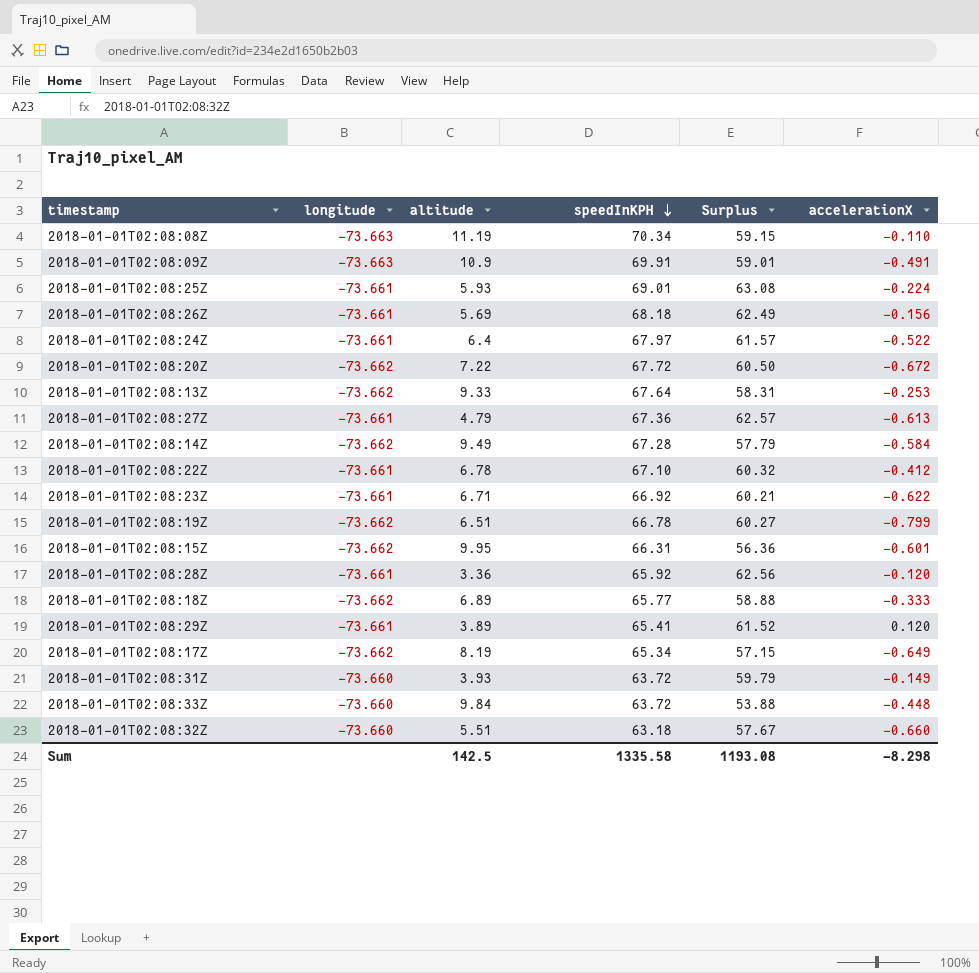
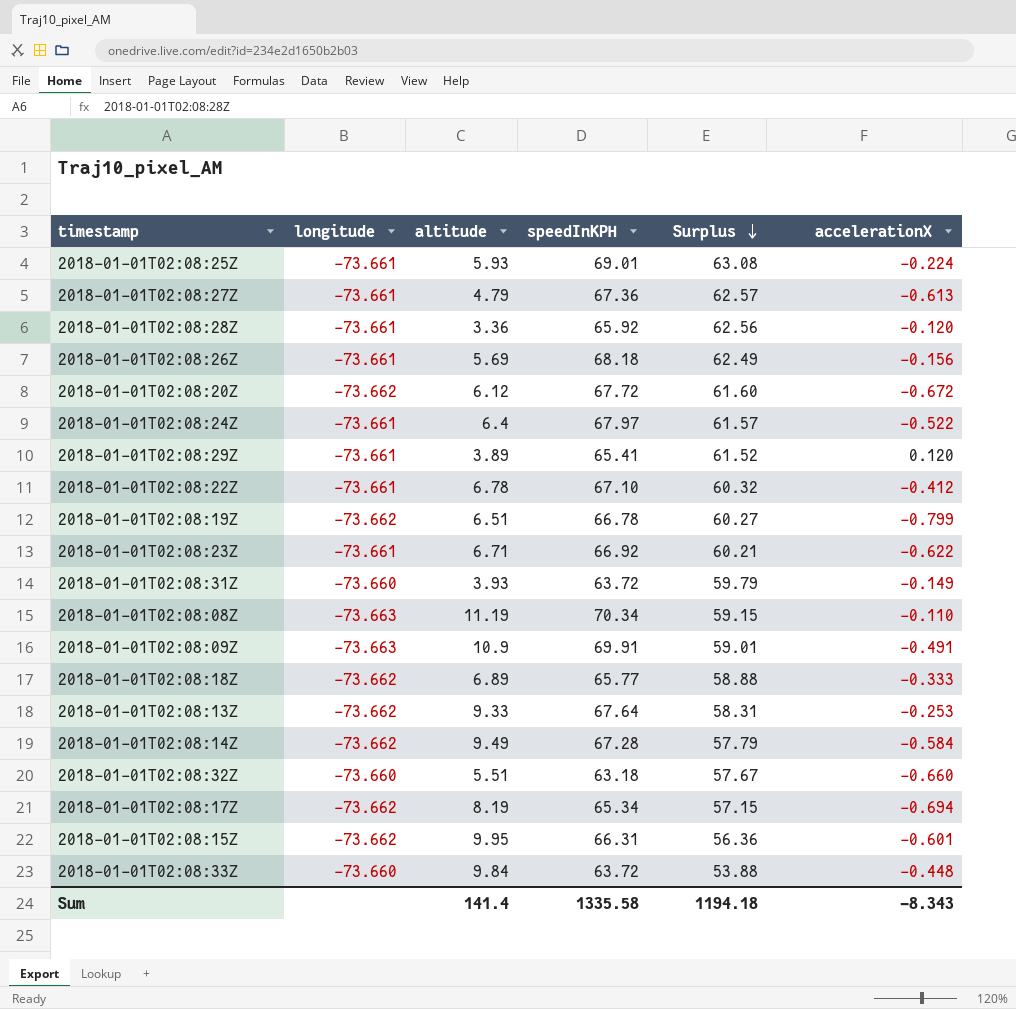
row order: speedInKPH descending -> Surplus descending
2018-01-01T02:08:20Z | altitude: 7.22 -> 6.12
2018-01-01T02:08:20Z | Surplus: 60.50 -> 61.60
2018-01-01T02:08:17Z | accelerationX: -0.649 -> -0.694
Sum | altitude: 142.5 -> 141.4
Sum | Surplus: 1193.08 -> 1194.18
Sum | accelerationX: -8.298 -> -8.343

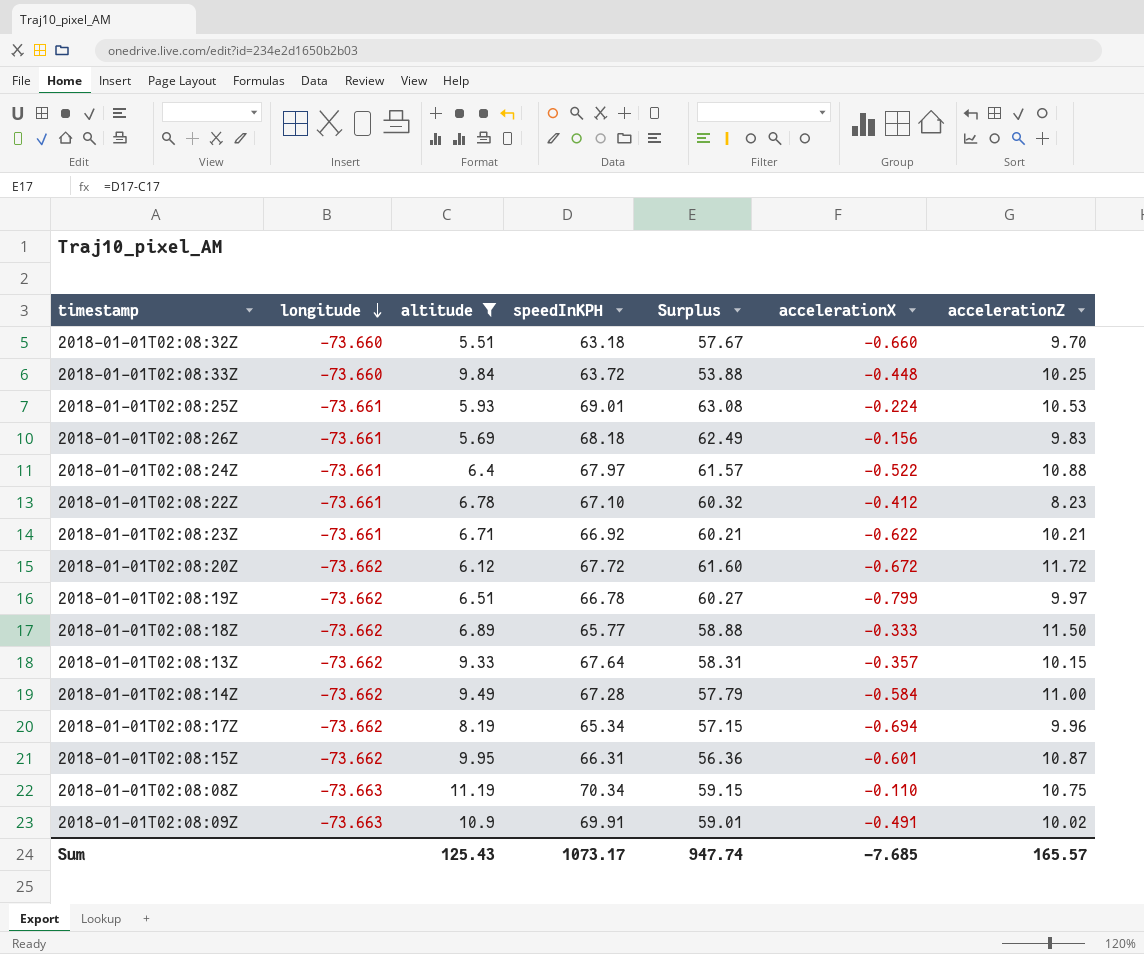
filter: none -> altitude >= 5.51
row order: Surplus descending -> longitude descending
column accelerationZ | position: none -> 7
2018-01-01T02:08:13Z | accelerationX: -0.253 -> -0.357
Sum | altitude: 141.4 -> 125.43
Sum | speedInKPH: 1335.58 -> 1073.17
Sum | Surplus: 1194.18 -> 947.74
Sum | accelerationX: -8.343 -> -7.685

